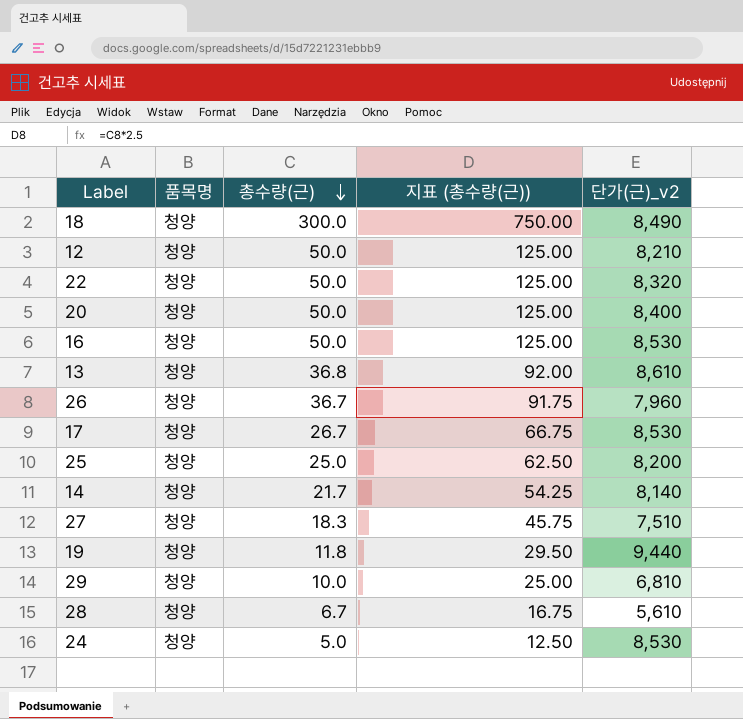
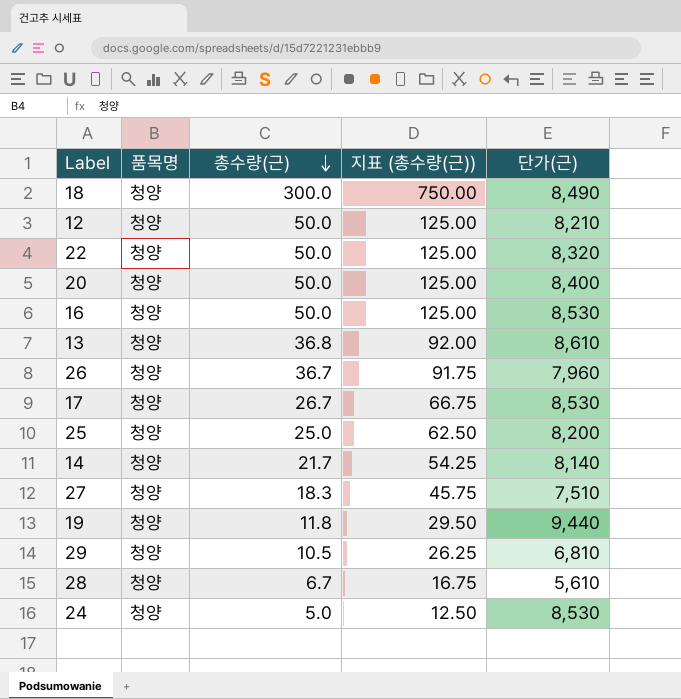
column name: 단가(근)_v2 -> 단가(근)
29 | 총수량(근): 10.0 -> 10.5
29 | 지표 (총수량(근)): 25.00 -> 26.25

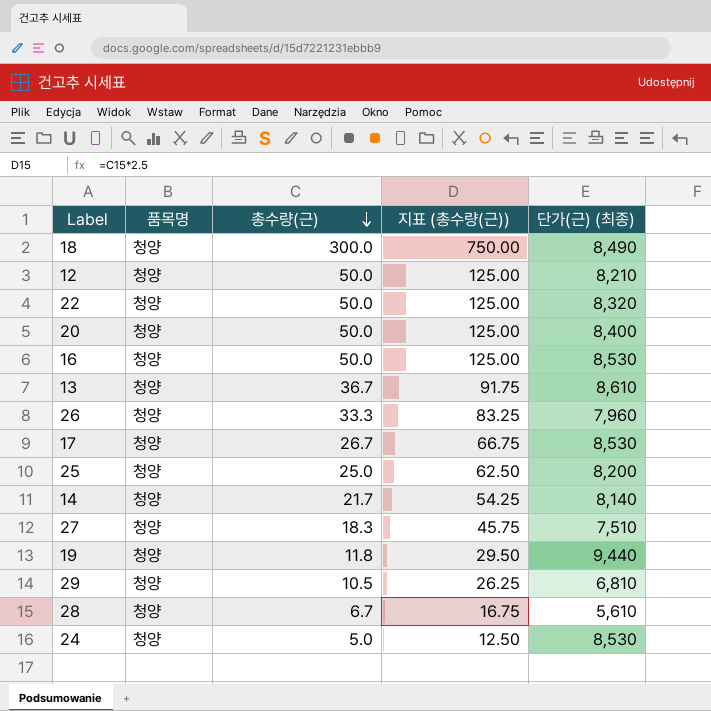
column name: 단가(근) -> 단가(근) (최종)
13 | 총수량(근): 36.8 -> 36.7
13 | 지표 (총수량(근)): 92.00 -> 91.75
26 | 총수량(근): 36.7 -> 33.3
26 | 지표 (총수량(근)): 91.75 -> 83.25

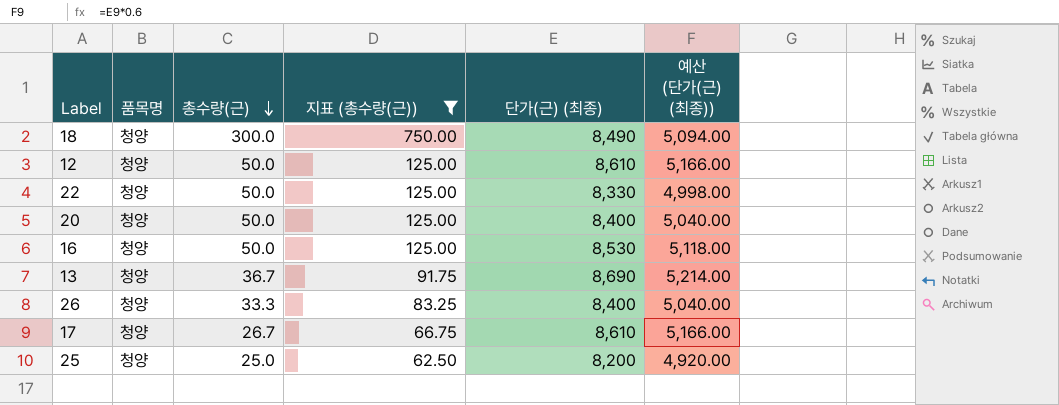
filter: none -> 지표 (총수량(근)) >= 62.50
column 예산 (단가(근) (최종)) | formula: none -> [단가(근) (최종)] * 0.6
12 | 단가(근) (최종): 8,210 -> 8,610
22 | 단가(근) (최종): 8,320 -> 8,330
13 | 단가(근) (최종): 8,610 -> 8,690
26 | 단가(근) (최종): 7,960 -> 8,400
17 | 단가(근) (최종): 8,530 -> 8,610

